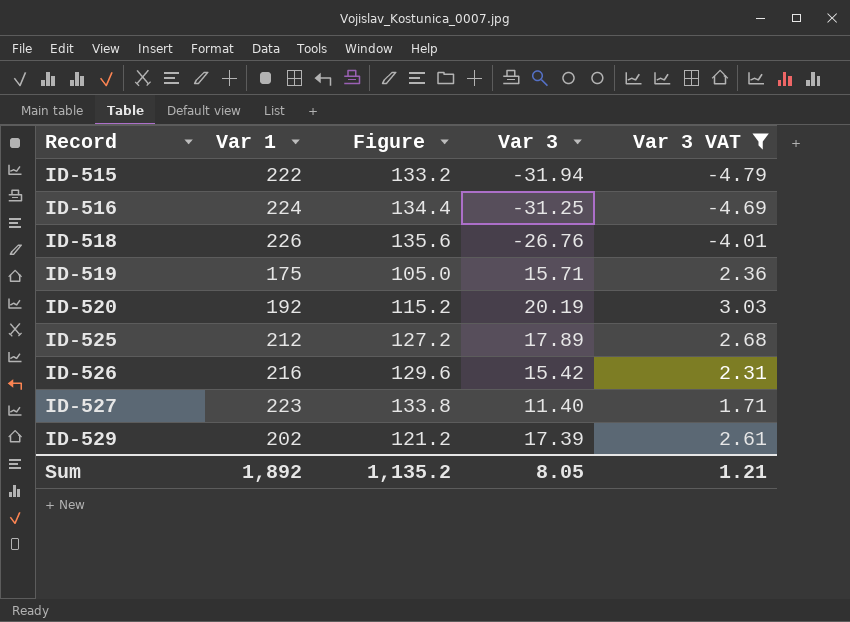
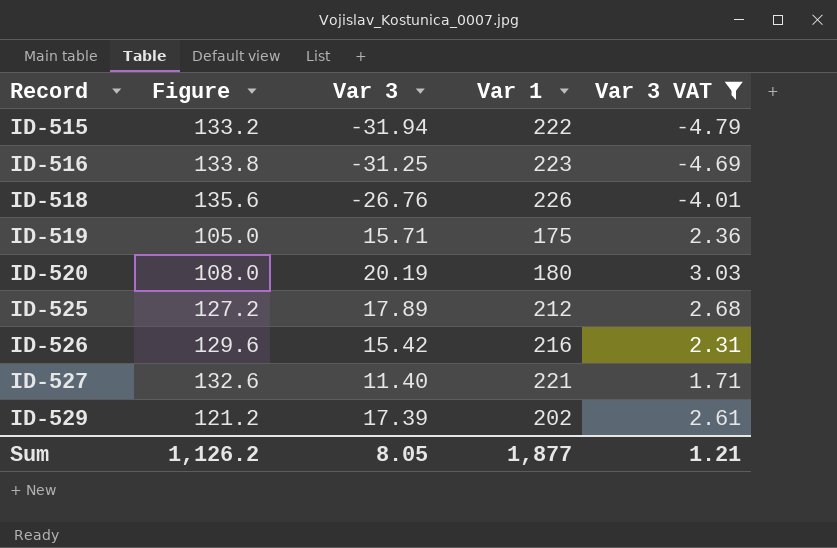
column Var 1 | position: 2 -> 4
ID-516 | Figure: 134.4 -> 133.8
ID-516 | Var 1: 224 -> 223
ID-520 | Figure: 115.2 -> 108.0
ID-520 | Var 1: 192 -> 180
ID-527 | Figure: 133.8 -> 132.6
ID-527 | Var 1: 223 -> 221
Sum | Figure: 1,135.2 -> 1,126.2
Sum | Var 1: 1,892 -> 1,877

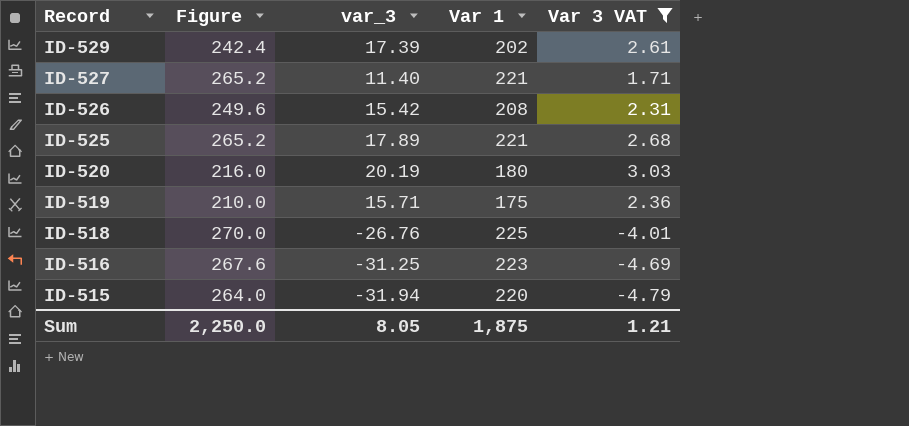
row order: Record ascending -> Record descending
column Figure | formula: [Var 1] * 0.6 -> [Var 1] * 1.2
column name: Var 3 -> var_3
ID-526 | Var 1: 216 -> 208
ID-525 | Var 1: 212 -> 221
ID-518 | Var 1: 226 -> 225
ID-515 | Var 1: 222 -> 220
Sum | Figure: 1,126.2 -> 2,250.0
Sum | Var 1: 1,877 -> 1,875

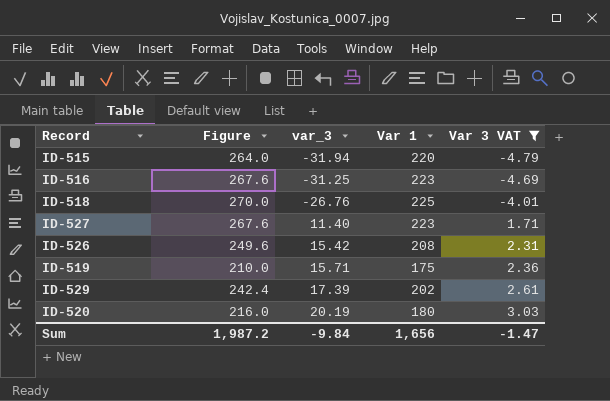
row order: Record descending -> var_3 ascending
row ID-525: 265.2 | 17.89 | 221 | 2.68 -> none
ID-527 | Figure: 265.2 -> 267.6
ID-527 | Var 1: 221 -> 223
Sum | Figure: 2,250.0 -> 1,987.2
Sum | var_3: 8.05 -> -9.84
Sum | Var 1: 1,875 -> 1,656
Sum | Var 3 VAT: 1.21 -> -1.47

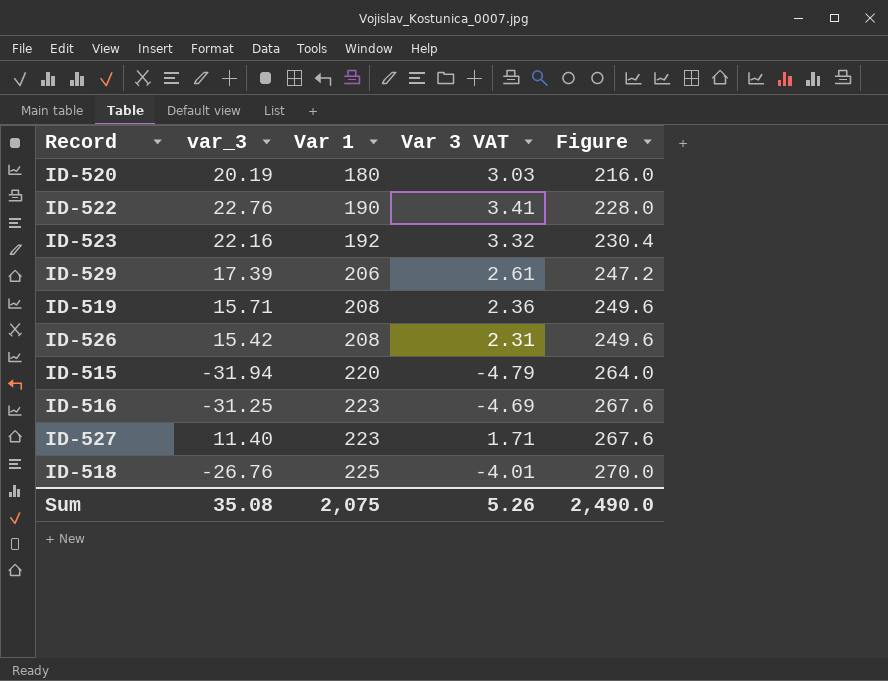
filter: Var 3 VAT <= 3.03 -> none
row order: var_3 ascending -> Var 1 ascending
column Figure | position: 2 -> 5
ID-529 | Var 1: 202 -> 206
ID-529 | Figure: 242.4 -> 247.2
ID-519 | Var 1: 175 -> 208
ID-519 | Figure: 210.0 -> 249.6
Sum | var_3: -9.84 -> 35.08
Sum | Var 1: 1,656 -> 2,075
Sum | Var 3 VAT: -1.47 -> 5.26
Sum | Figure: 1,987.2 -> 2,490.0

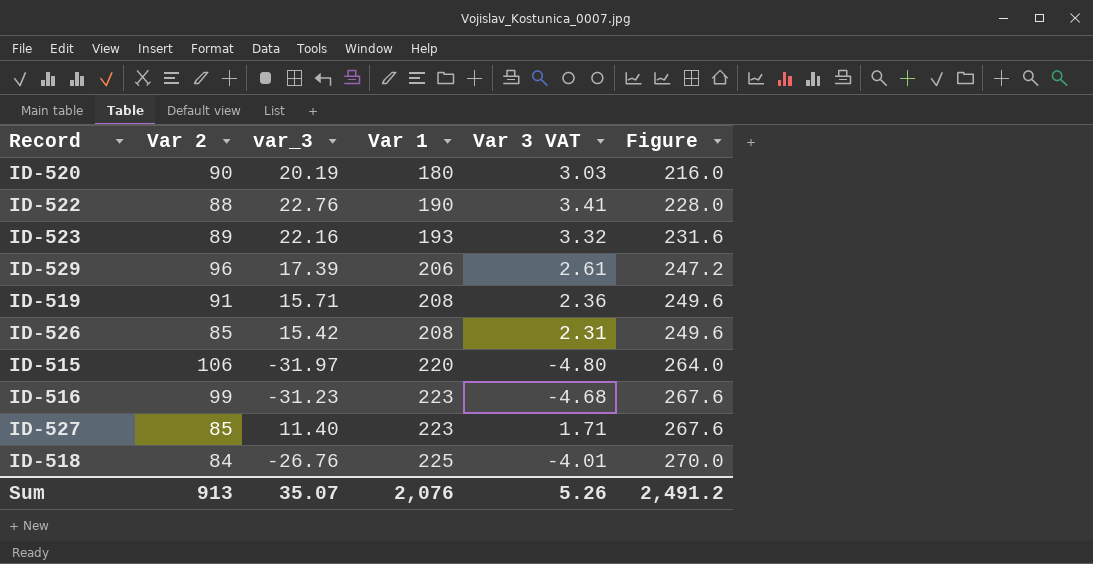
column Var 2 | position: none -> 2
ID-523 | Var 1: 192 -> 193
ID-523 | Figure: 230.4 -> 231.6
ID-515 | var_3: -31.94 -> -31.97
ID-515 | Var 3 VAT: -4.79 -> -4.80
ID-516 | var_3: -31.25 -> -31.23
ID-516 | Var 3 VAT: -4.69 -> -4.68
Sum | var_3: 35.08 -> 35.07
Sum | Var 1: 2,075 -> 2,076
Sum | Figure: 2,490.0 -> 2,491.2

